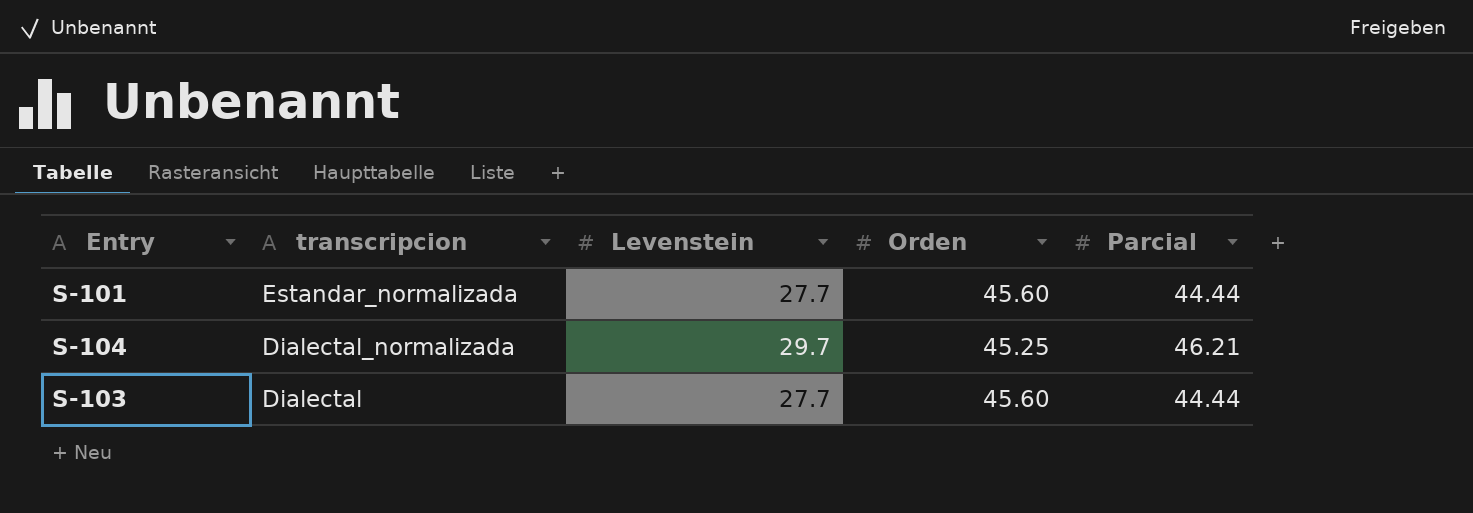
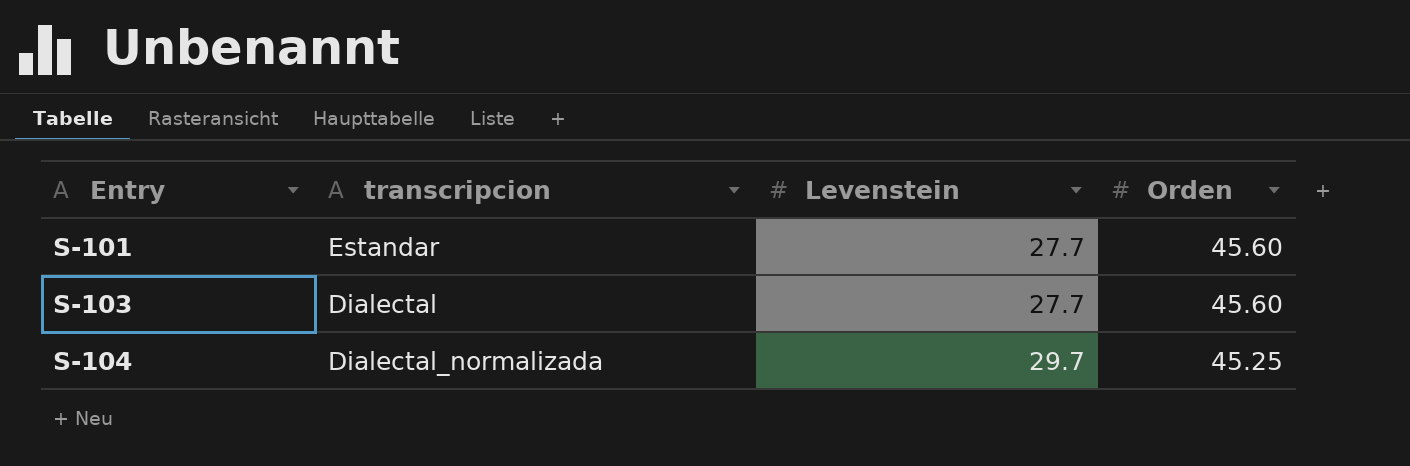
row order: transcripcion descending -> Entry ascending
column Parcial | position: 5 -> none
S-101 | transcripcion: Estandar_normalizada -> Estandar

